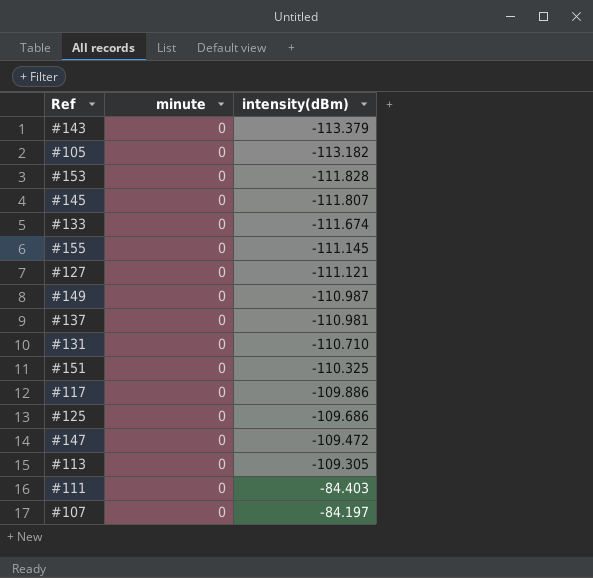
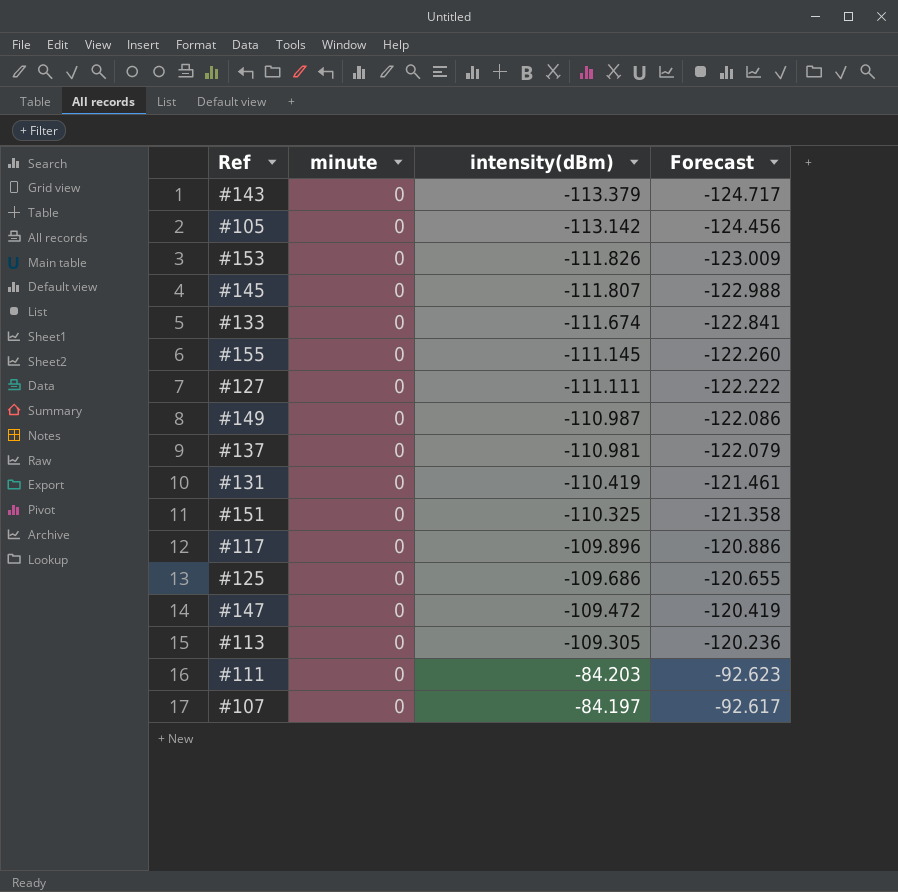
column Forecast | formula: none -> [intensity(dBm)] * 1.1
#105 | intensity(dBm): -113.182 -> -113.142
#153 | intensity(dBm): -111.828 -> -111.826
#127 | intensity(dBm): -111.121 -> -111.111
#131 | intensity(dBm): -110.710 -> -110.419
#117 | intensity(dBm): -109.886 -> -109.896
#111 | intensity(dBm): -84.403 -> -84.203

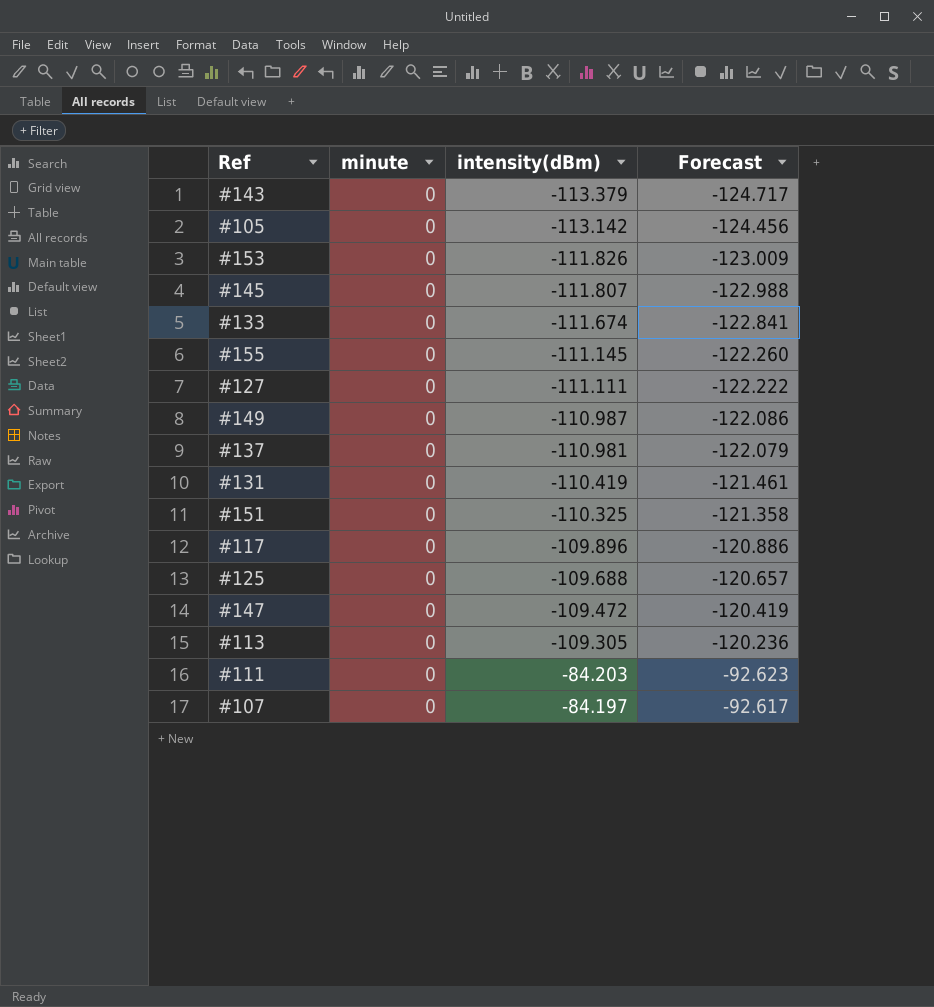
#125 | intensity(dBm): -109.686 -> -109.688
#125 | Forecast: -120.655 -> -120.657

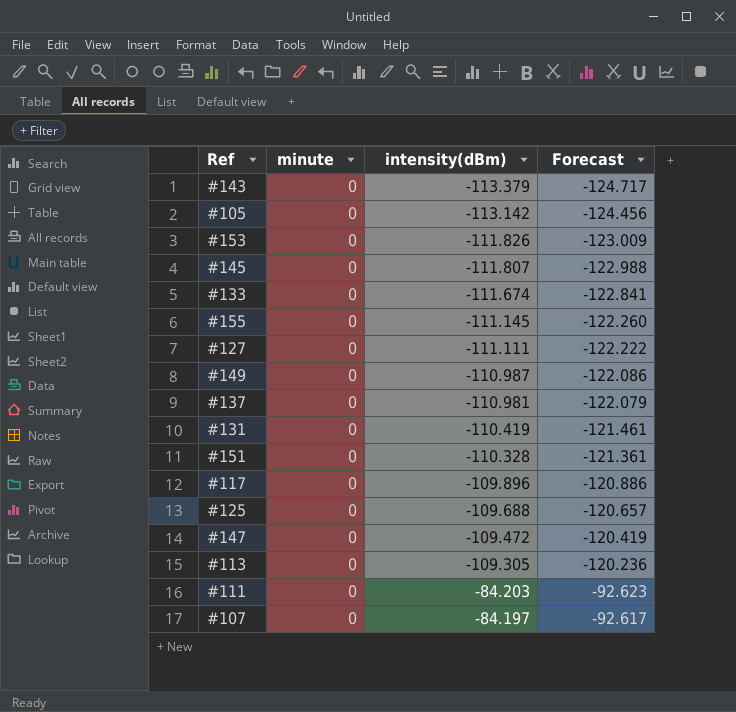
#151 | intensity(dBm): -110.325 -> -110.328
#151 | Forecast: -121.358 -> -121.361

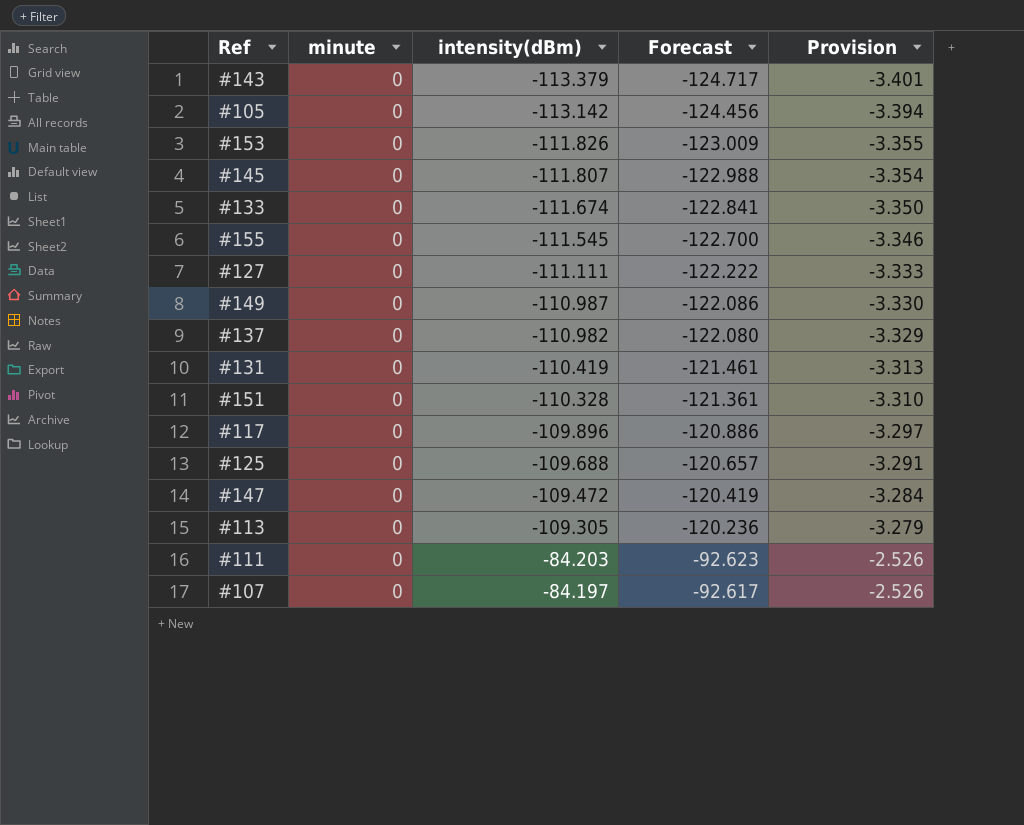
column Provision | formula: none -> [intensity(dBm)] * 0.03
#155 | intensity(dBm): -111.145 -> -111.545
#155 | Forecast: -122.260 -> -122.700
#137 | intensity(dBm): -110.981 -> -110.982
#137 | Forecast: -122.079 -> -122.080

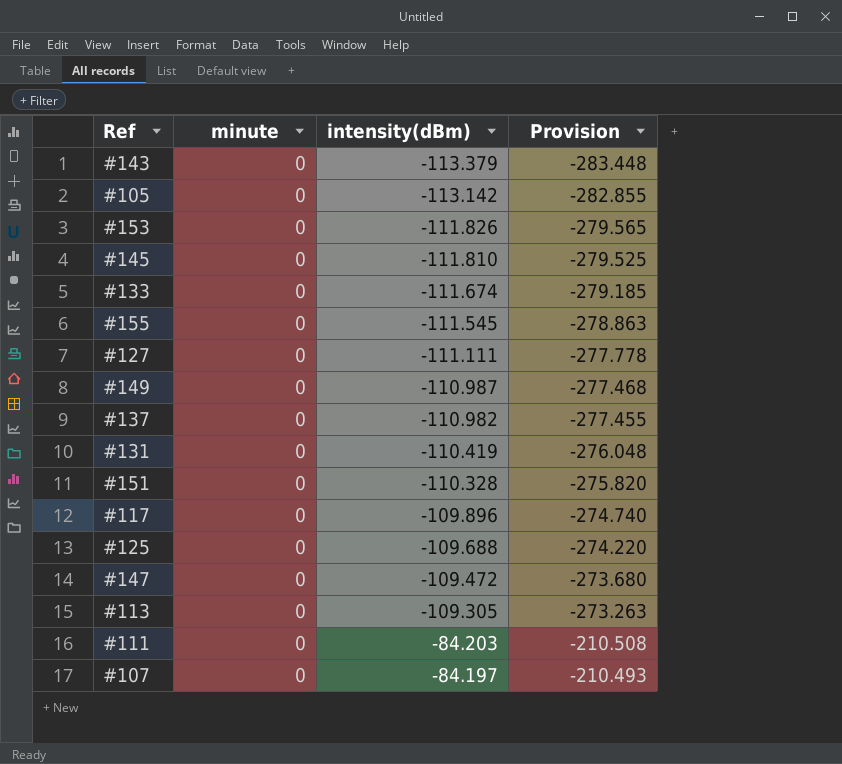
column Forecast | formula: [intensity(dBm)] * 1.1 -> none
column Provision | formula: [intensity(dBm)] * 0.03 -> [intensity(dBm)] * 2.5
#145 | intensity(dBm): -111.807 -> -111.810

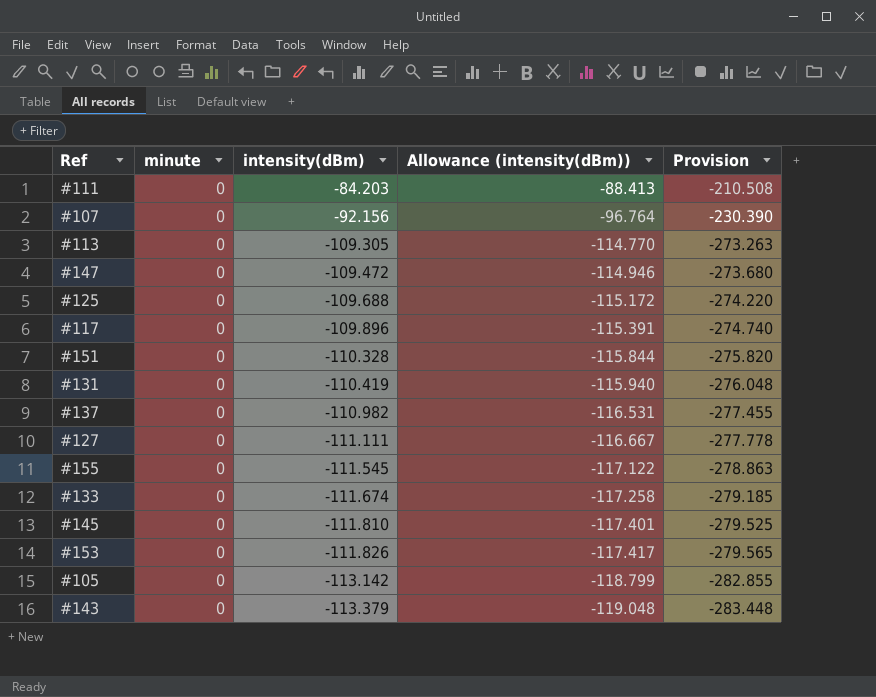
row order: intensity(dBm) ascending -> intensity(dBm) descending
column Allowance (intensity(dBm)) | formula: none -> [intensity(dBm)] * 1.05
row #149: 0 | -110.987 | -277.468 -> none
#107 | intensity(dBm): -84.197 -> -92.156
#107 | Provision: -210.493 -> -230.390

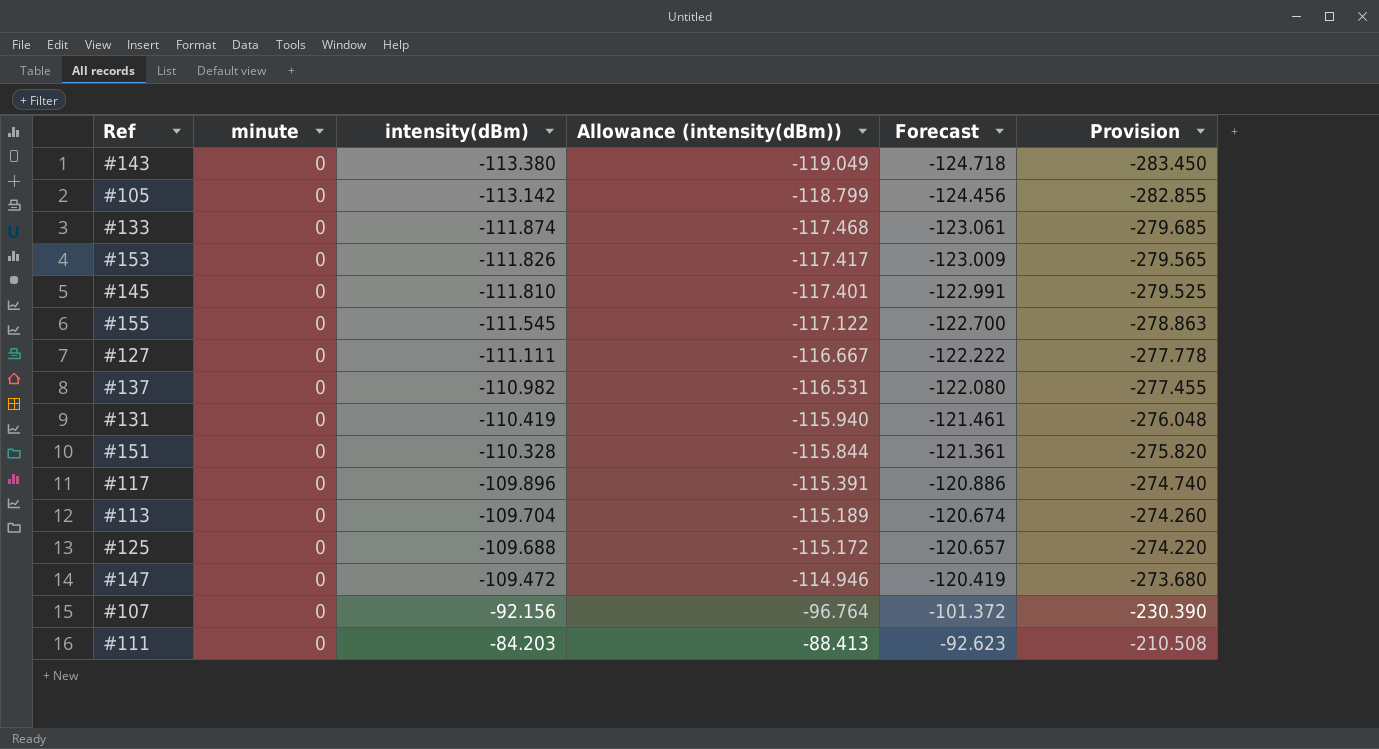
row order: intensity(dBm) descending -> intensity(dBm) ascending
column Forecast | formula: none -> [intensity(dBm)] * 1.1
#143 | intensity(dBm): -113.379 -> -113.380
#143 | Allowance (intensity(dBm)): -119.048 -> -119.049
#143 | Provision: -283.448 -> -283.450
#133 | intensity(dBm): -111.674 -> -111.874
#133 | Allowance (intensity(dBm)): -117.258 -> -117.468
#133 | Provision: -279.185 -> -279.685
#113 | intensity(dBm): -109.305 -> -109.704
#113 | Allowance (intensity(dBm)): -114.770 -> -115.189
#113 | Provision: -273.263 -> -274.260

